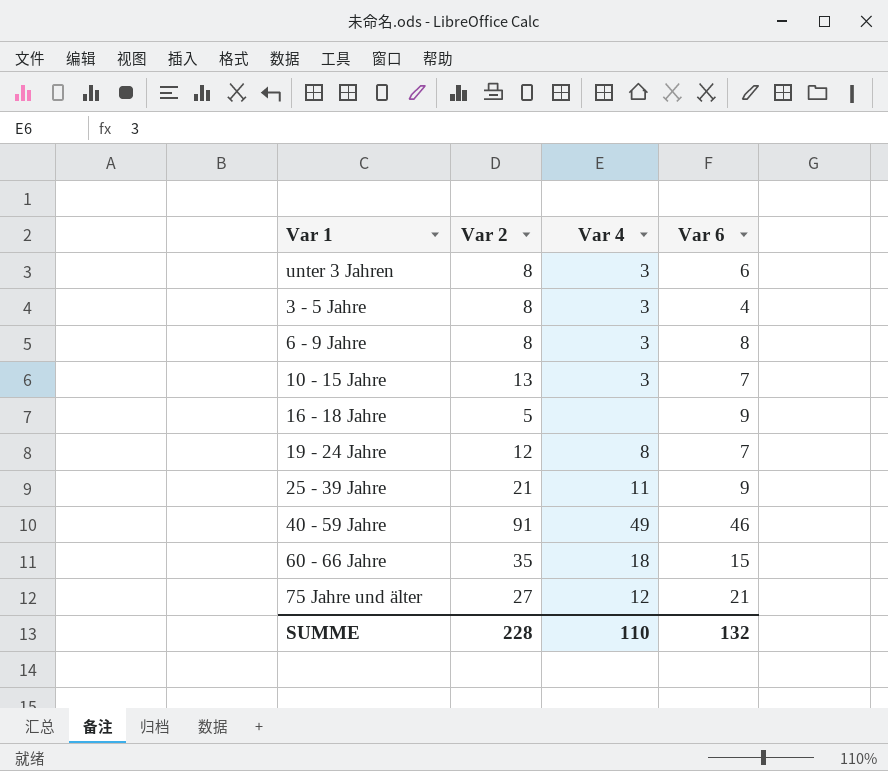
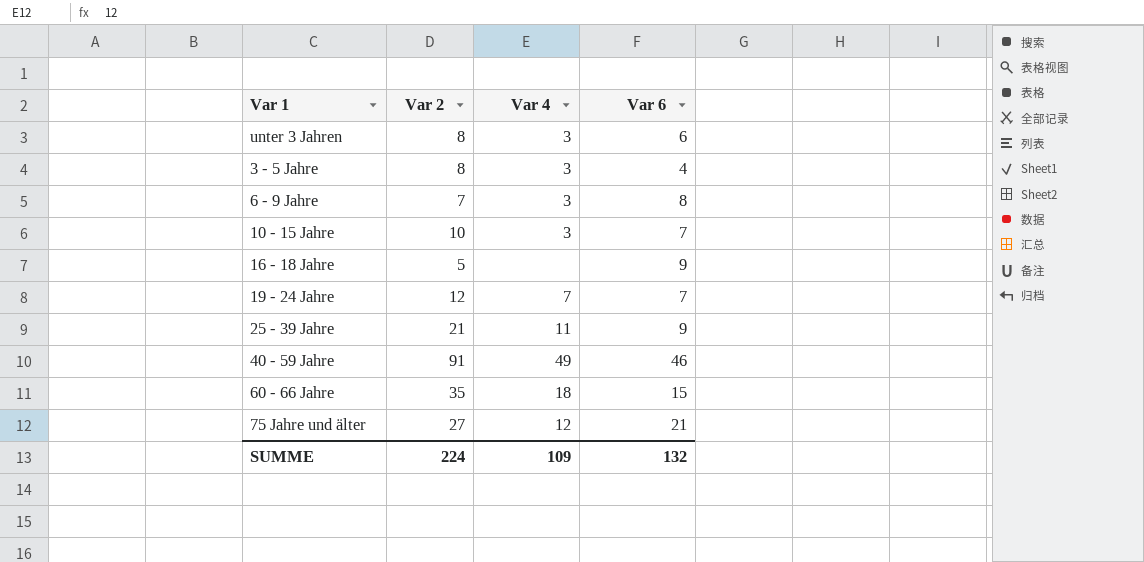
6 - 9 Jahre | Var 2: 8 -> 7
10 - 15 Jahre | Var 2: 13 -> 10
19 - 24 Jahre | Var 4: 8 -> 7
SUMME | Var 2: 228 -> 224
SUMME | Var 4: 110 -> 109

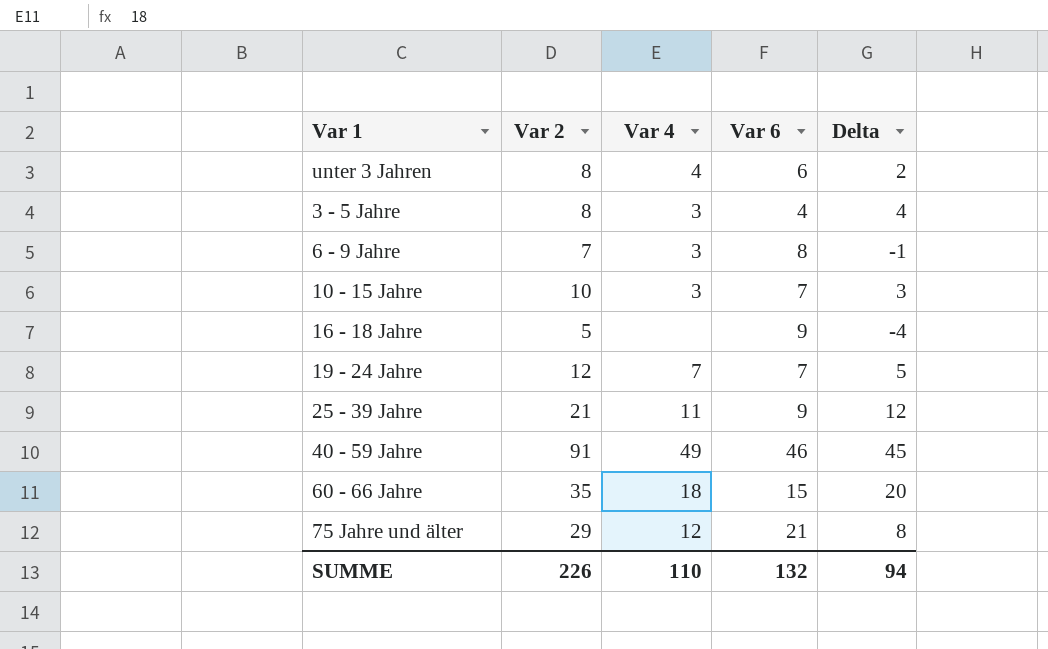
column Delta | formula: none -> [Var 2] - [Var 6]
unter 3 Jahren | Var 4: 3 -> 4
75 Jahre und älter | Var 2: 27 -> 29
SUMME | Var 2: 224 -> 226
SUMME | Var 4: 109 -> 110

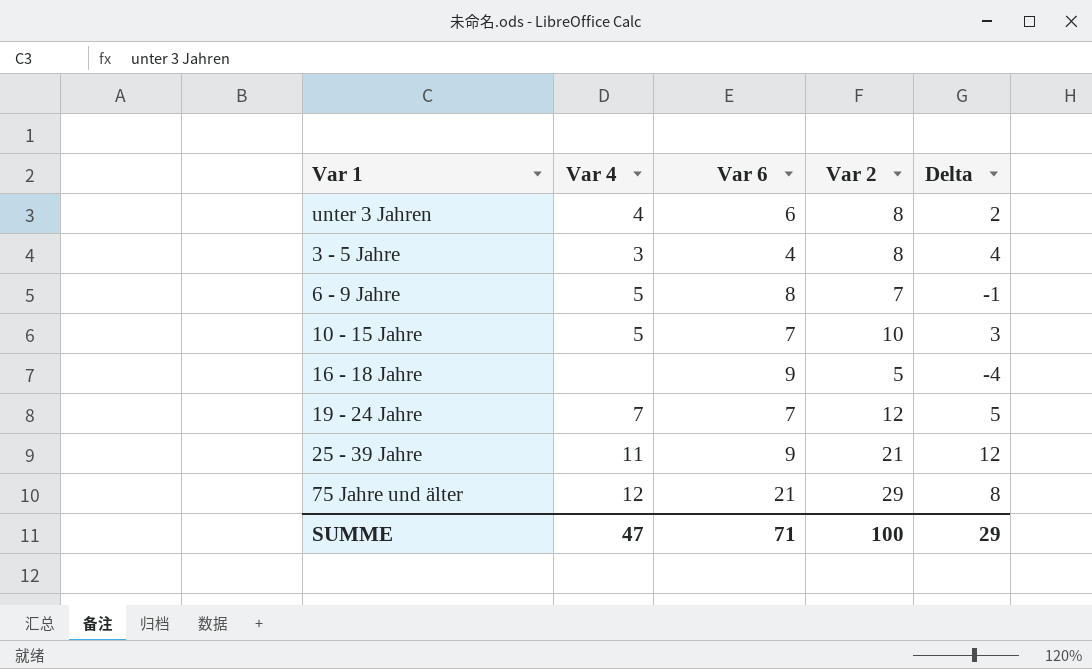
column Var 2 | position: 2 -> 4
row 40 - 59 Jahre: 91 | 49 | 46 | 45 -> none
row 60 - 66 Jahre: 35 | 18 | 15 | 20 -> none
6 - 9 Jahre | Var 4: 3 -> 5
10 - 15 Jahre | Var 4: 3 -> 5
SUMME | Var 4: 110 -> 47
SUMME | Var 6: 132 -> 71
SUMME | Var 2: 226 -> 100
SUMME | Delta: 94 -> 29

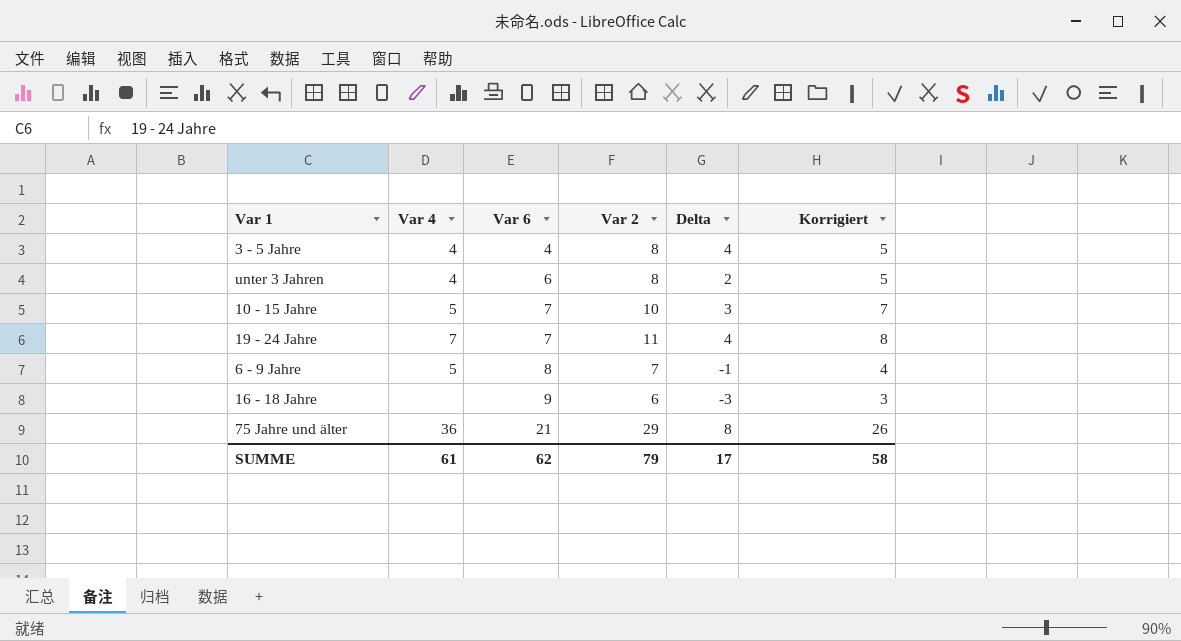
row order: none -> Var 6 ascending
column Korrigiert | formula: none -> [Var 2] - 3
row 25 - 39 Jahre: 11 | 9 | 21 | 12 -> none
3 - 5 Jahre | Var 4: 3 -> 4
19 - 24 Jahre | Var 2: 12 -> 11
19 - 24 Jahre | Delta: 5 -> 4
16 - 18 Jahre | Var 2: 5 -> 6
16 - 18 Jahre | Delta: -4 -> -3
75 Jahre und älter | Var 4: 12 -> 36
SUMME | Var 4: 47 -> 61
SUMME | Var 6: 71 -> 62
SUMME | Var 2: 100 -> 79
SUMME | Delta: 29 -> 17

